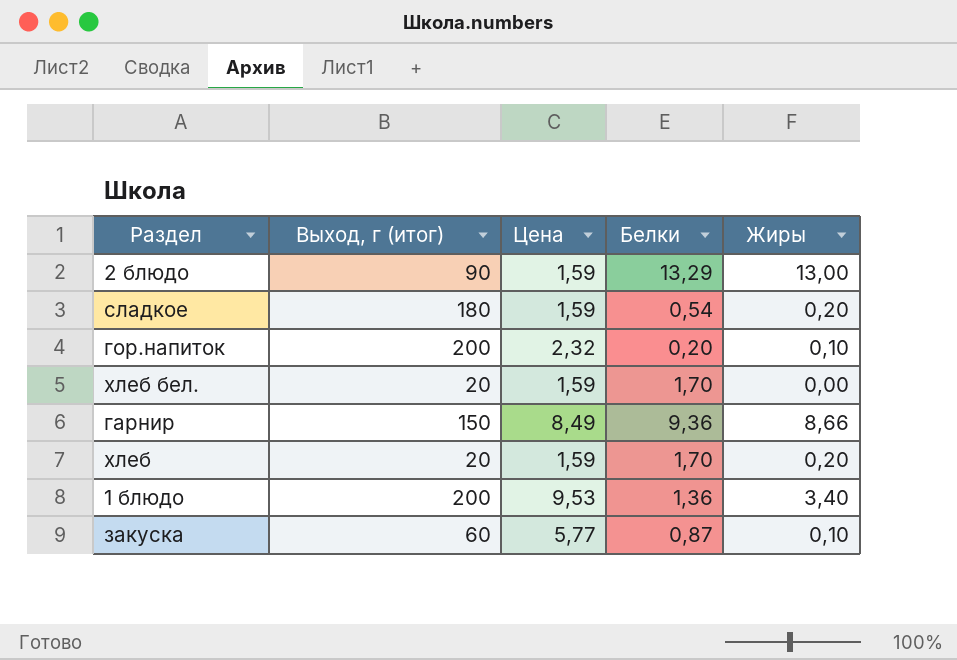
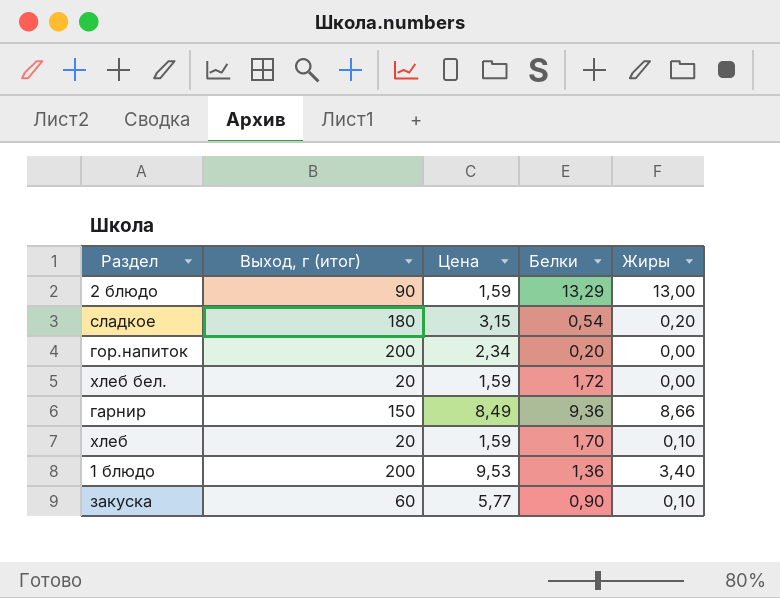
сладкое | Цена: 1,59 -> 3,15
гор.напиток | Цена: 2,32 -> 2,34
гор.напиток | Жиры: 0,10 -> 0,00
хлеб бел. | Белки: 1,70 -> 1,72
хлеб | Жиры: 0,20 -> 0,10
закуска | Белки: 0,87 -> 0,90

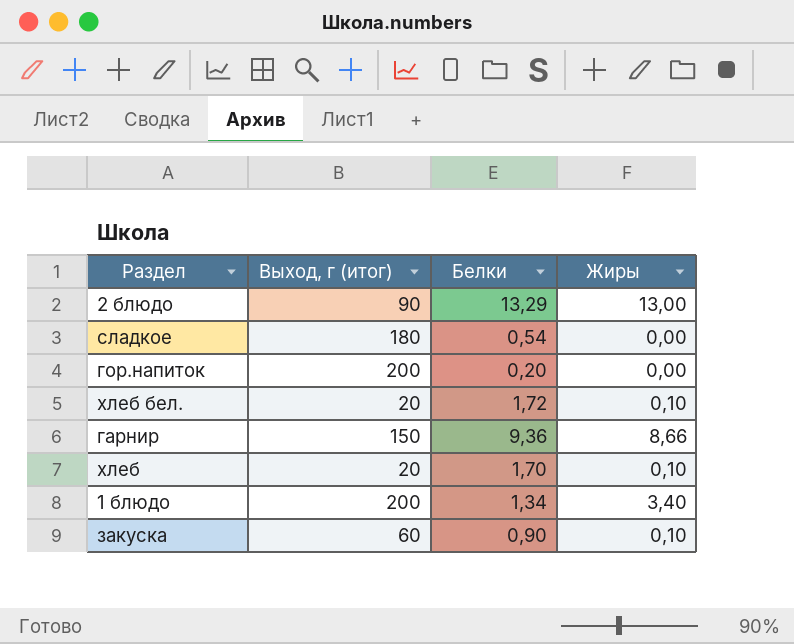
column Цена | position: 3 -> none
сладкое | Жиры: 0,20 -> 0,00
хлеб бел. | Жиры: 0,00 -> 0,10
1 блюдо | Белки: 1,36 -> 1,34

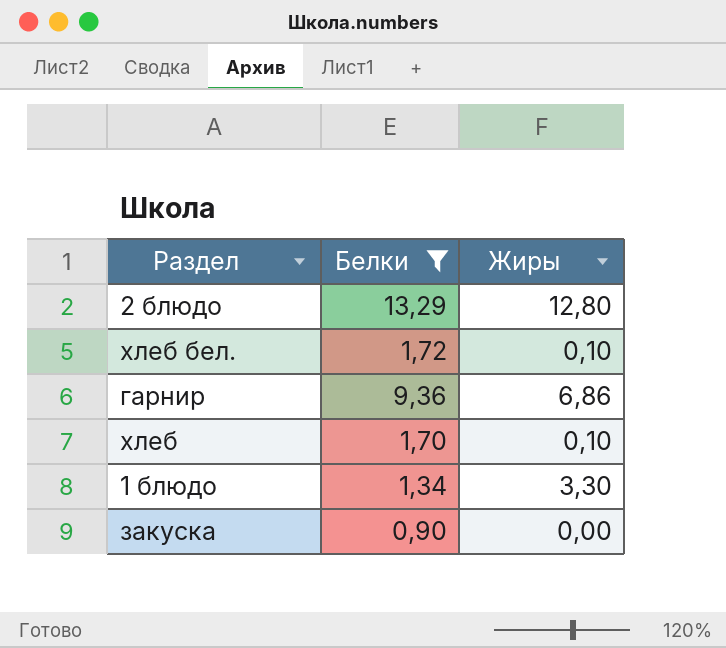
filter: none -> Белки >= 0,90
column Выход, г (итог) | position: 2 -> none
2 блюдо | Жиры: 13,00 -> 12,80
гарнир | Жиры: 8,66 -> 6,86
1 блюдо | Жиры: 3,40 -> 3,30
закуска | Жиры: 0,10 -> 0,00

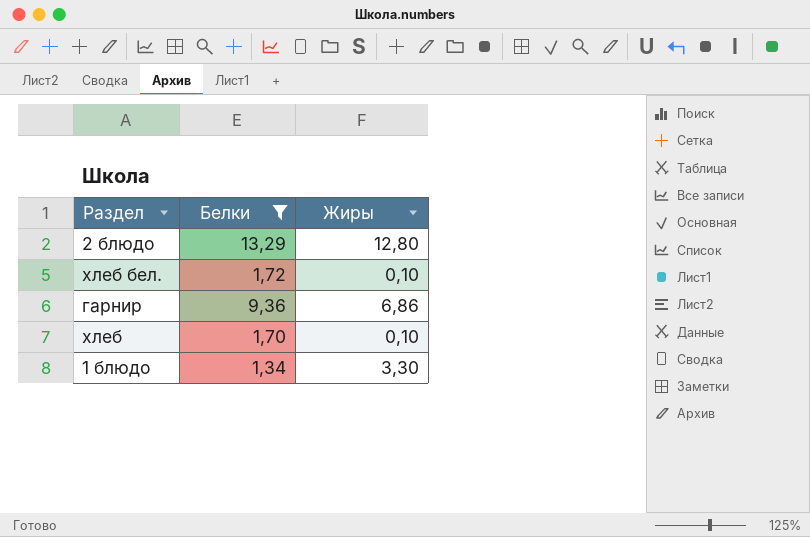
row закуска: 0,90 | 0,00 -> none

